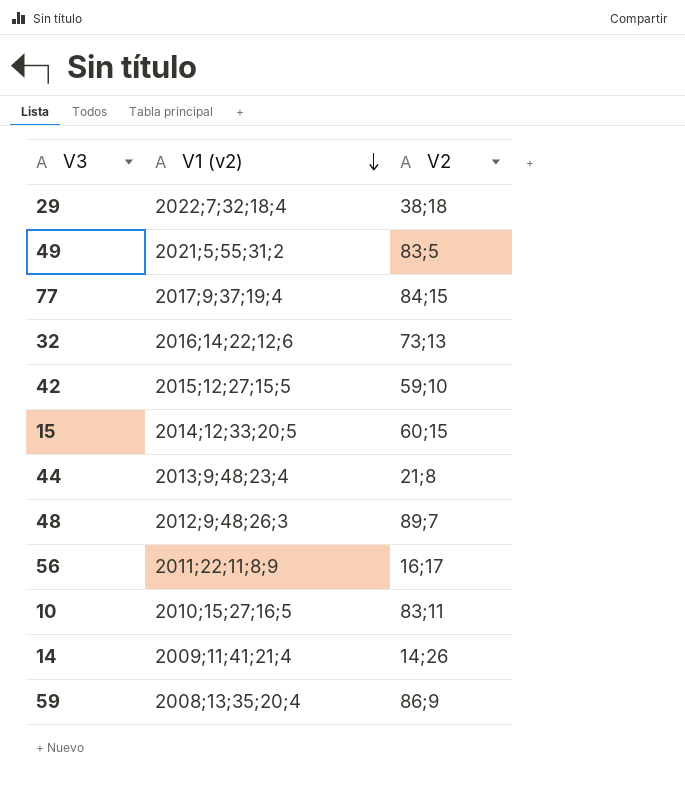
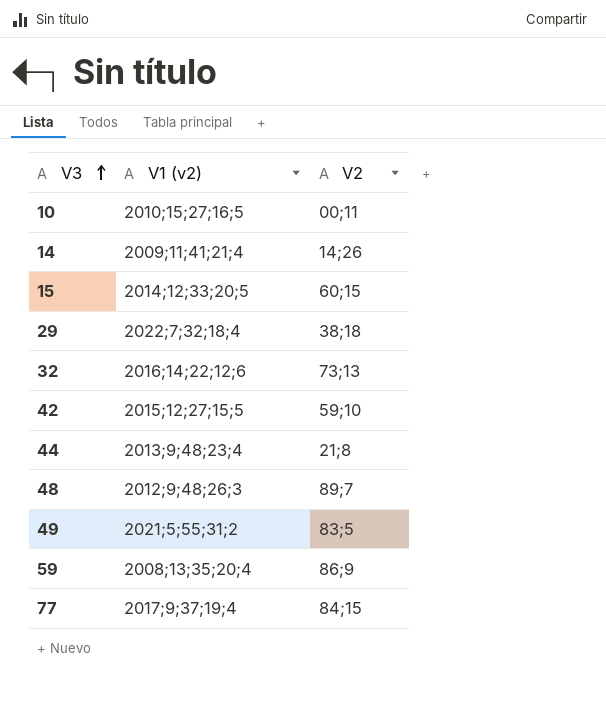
row order: V1 (v2) descending -> V3 ascending
row 56: 2011;22;11;8;9 | 16;17 -> none
10 | V2: 83;11 -> 00;11

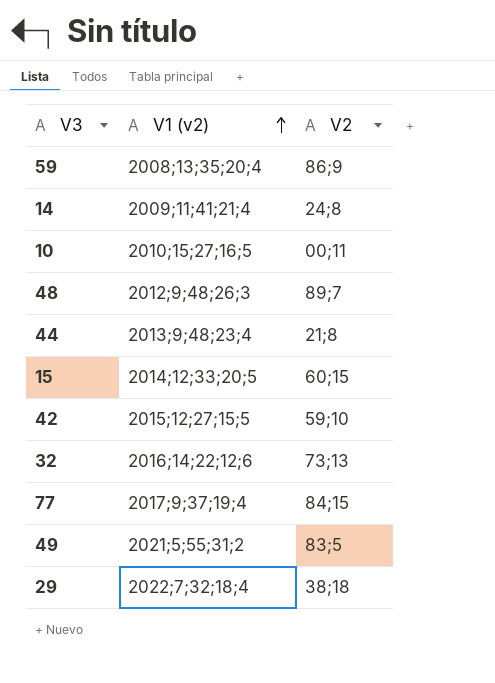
row order: V3 ascending -> V1 (v2) ascending
14 | V2: 14;26 -> 24;8

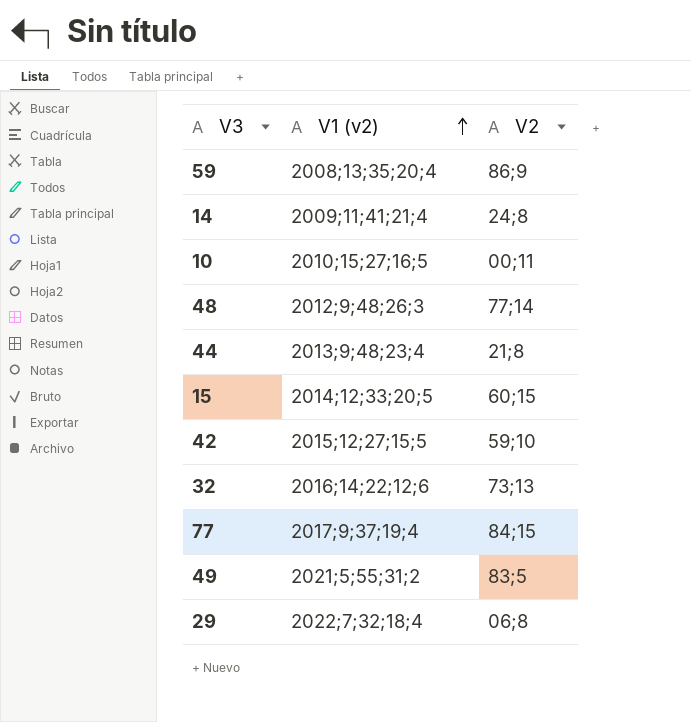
48 | V2: 89;7 -> 77;14
29 | V2: 38;18 -> 06;8

